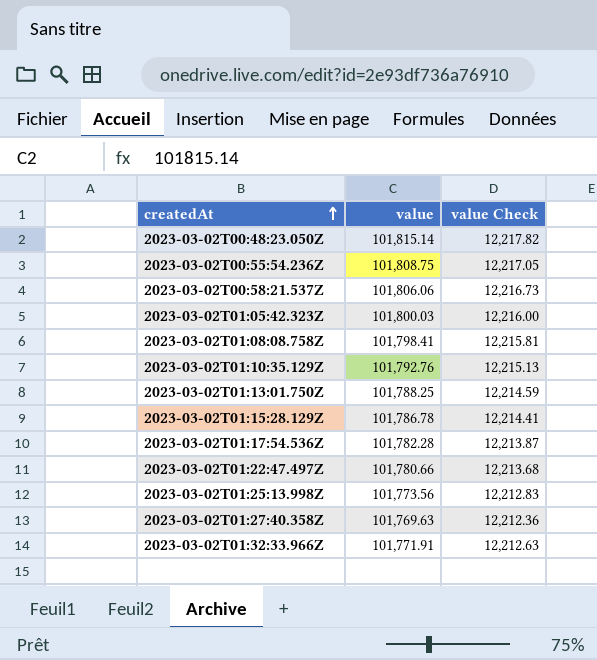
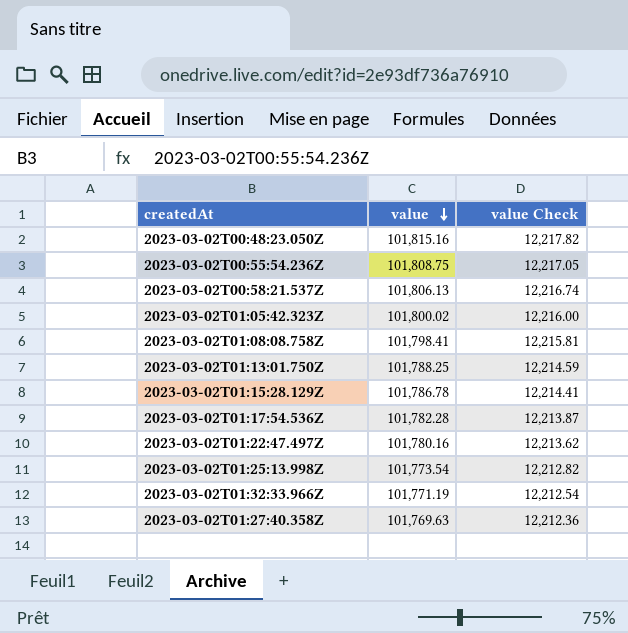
row order: createdAt ascending -> value descending
row 2023-03-02T01:10:35.129Z: 101,792.76 | 12,215.13 -> none
2023-03-02T00:48:23.050Z | value: 101,815.14 -> 101,815.16
2023-03-02T00:58:21.537Z | value: 101,806.06 -> 101,806.13
2023-03-02T00:58:21.537Z | value Check: 12,216.73 -> 12,216.74
2023-03-02T01:05:42.323Z | value: 101,800.03 -> 101,800.02
2023-03-02T01:22:47.497Z | value: 101,780.66 -> 101,780.16
2023-03-02T01:22:47.497Z | value Check: 12,213.68 -> 12,213.62
2023-03-02T01:25:13.998Z | value: 101,773.56 -> 101,773.54
2023-03-02T01:25:13.998Z | value Check: 12,212.83 -> 12,212.82
2023-03-02T01:32:33.966Z | value: 101,771.91 -> 101,771.19
2023-03-02T01:32:33.966Z | value Check: 12,212.63 -> 12,212.54

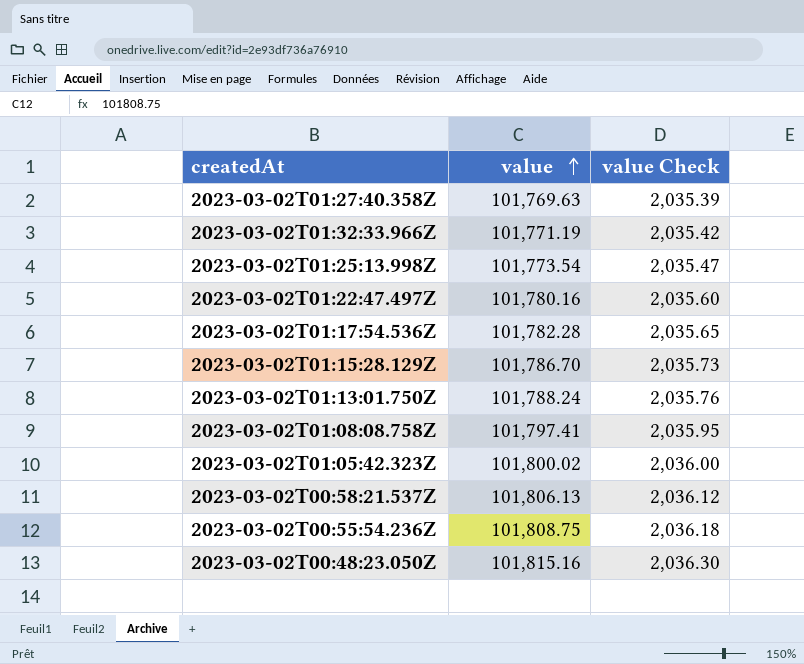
row order: value descending -> value ascending
column value Check | formula: [value] * 0.12 -> [value] * 0.02
2023-03-02T01:15:28.129Z | value: 101,786.78 -> 101,786.70
2023-03-02T01:13:01.750Z | value: 101,788.25 -> 101,788.24
2023-03-02T01:08:08.758Z | value: 101,798.41 -> 101,797.41

